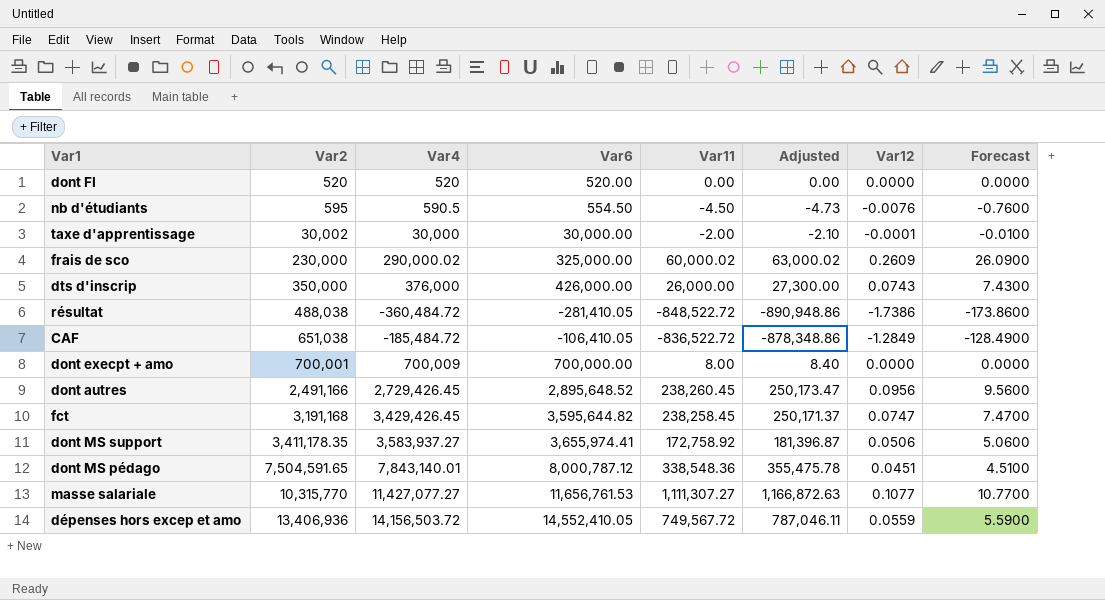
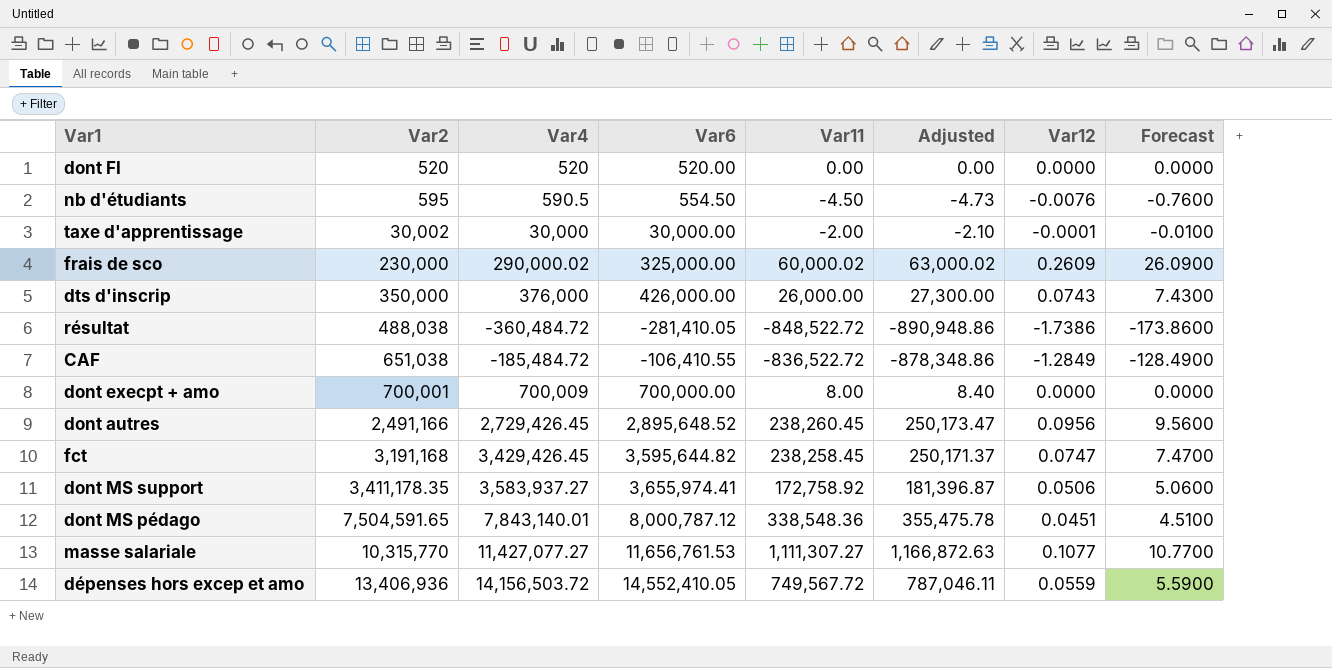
CAF | Var6: -106,410.05 -> -106,410.55

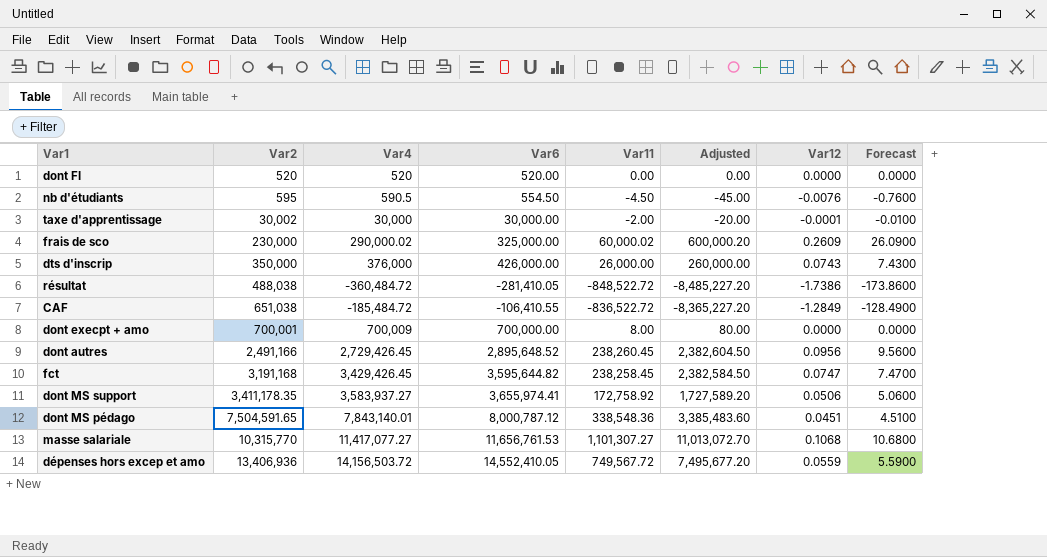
column Adjusted | formula: [Var11] * 1.05 -> [Var11] * 10
masse salariale | Var4: 11,427,077.27 -> 11,417,077.27
masse salariale | Var11: 1,111,307.27 -> 1,101,307.27
masse salariale | Var12: 0.1077 -> 0.1068
masse salariale | Forecast: 10.7700 -> 10.6800

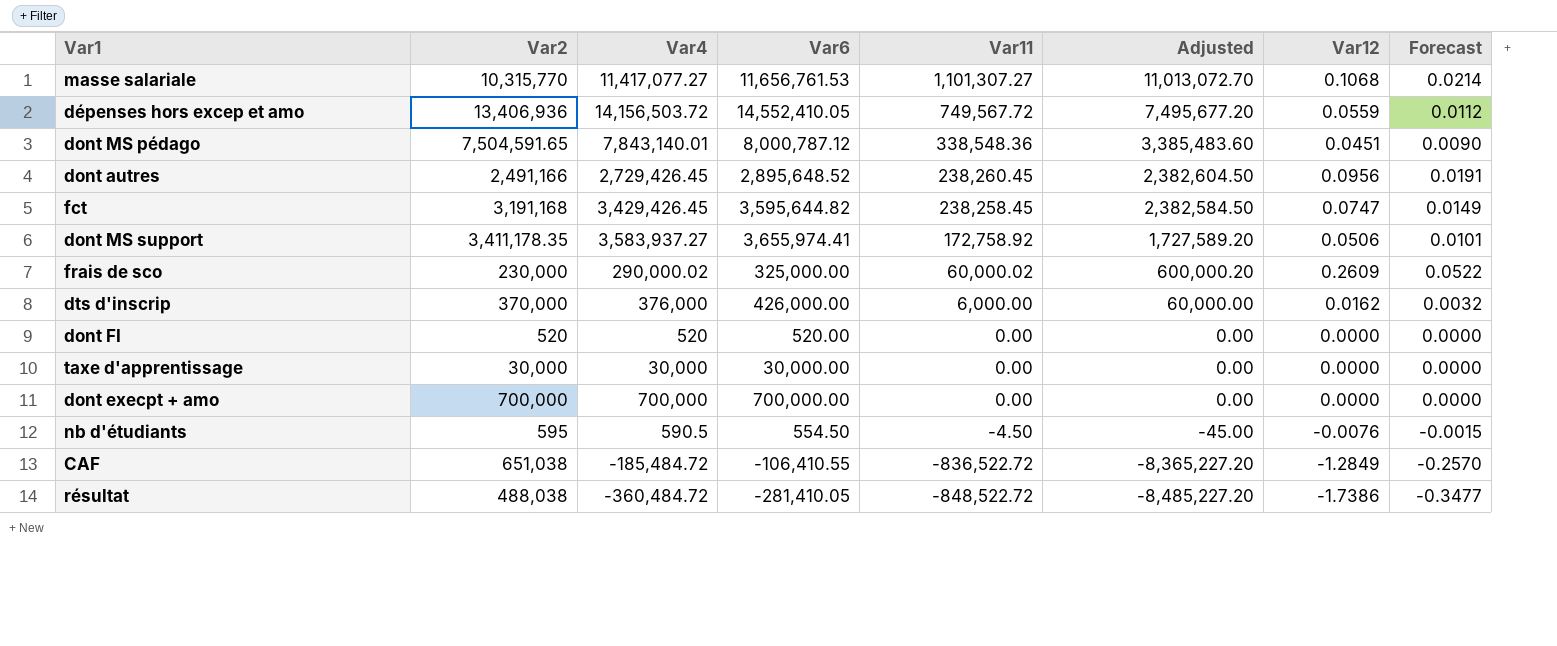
row order: Var2 ascending -> Var11 descending
column Forecast | formula: [Var12] * 100 -> [Var12] * 0.2
dts d'inscrip | Var2: 350,000 -> 370,000
dts d'inscrip | Var11: 26,000.00 -> 6,000.00
dts d'inscrip | Adjusted: 260,000.00 -> 60,000.00
dts d'inscrip | Var12: 0.0743 -> 0.0162
taxe d'apprentissage | Var2: 30,002 -> 30,000
taxe d'apprentissage | Var11: -2.00 -> 0.00
taxe d'apprentissage | Adjusted: -20.00 -> 0.00
taxe d'apprentissage | Var12: -0.0001 -> 0.0000
dont execpt + amo | Var2: 700,001 -> 700,000
dont execpt + amo | Var4: 700,009 -> 700,000
dont execpt + amo | Var11: 8.00 -> 0.00
dont execpt + amo | Adjusted: 80.00 -> 0.00

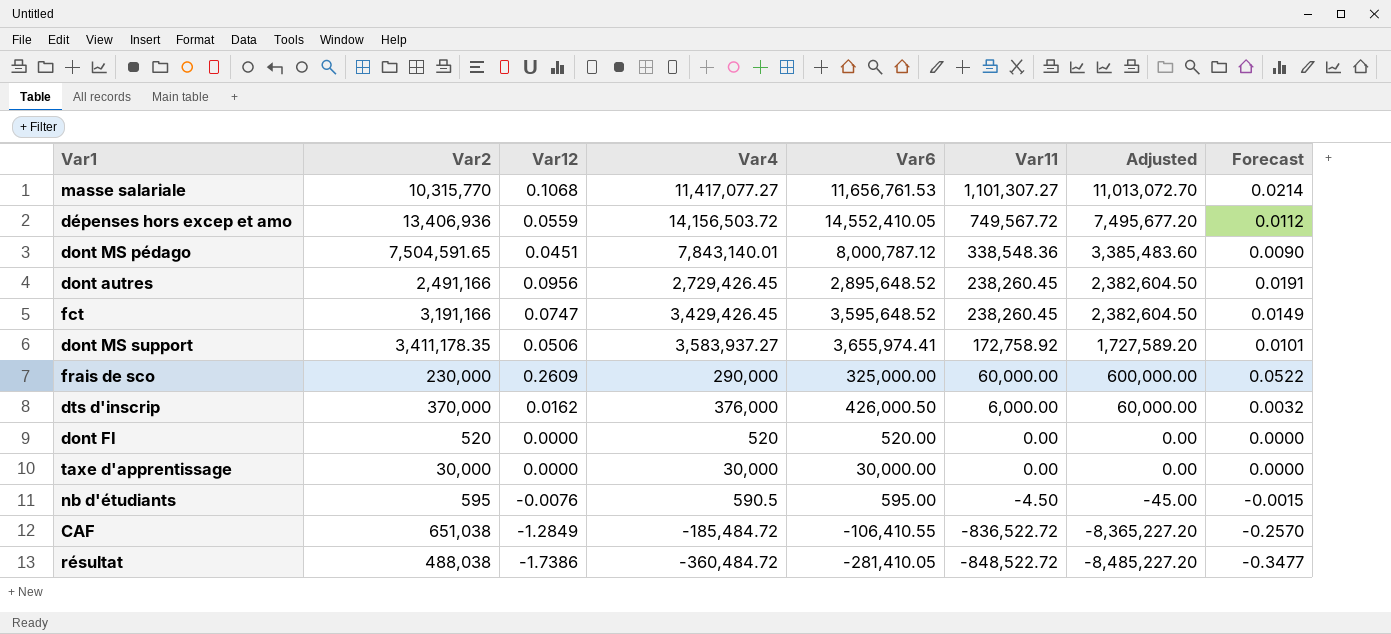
column Var12 | position: 7 -> 3
row dont execpt + amo: 700,000 | 700,000 | 700,000.00 | 0.00 | 0.00 | 0.0000 | 0.0000 -> none
fct | Var2: 3,191,168 -> 3,191,166
fct | Var6: 3,595,644.82 -> 3,595,648.52
fct | Var11: 238,258.45 -> 238,260.45
fct | Adjusted: 2,382,584.50 -> 2,382,604.50
frais de sco | Var4: 290,000.02 -> 290,000
frais de sco | Var11: 60,000.02 -> 60,000.00
frais de sco | Adjusted: 600,000.20 -> 600,000.00
dts d'inscrip | Var6: 426,000.00 -> 426,000.50
nb d'étudiants | Var6: 554.50 -> 595.00

